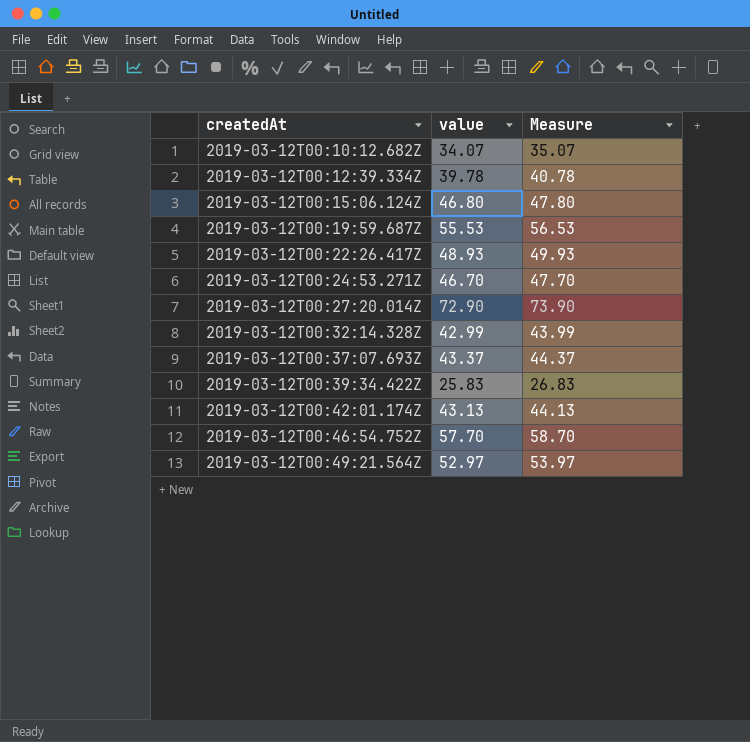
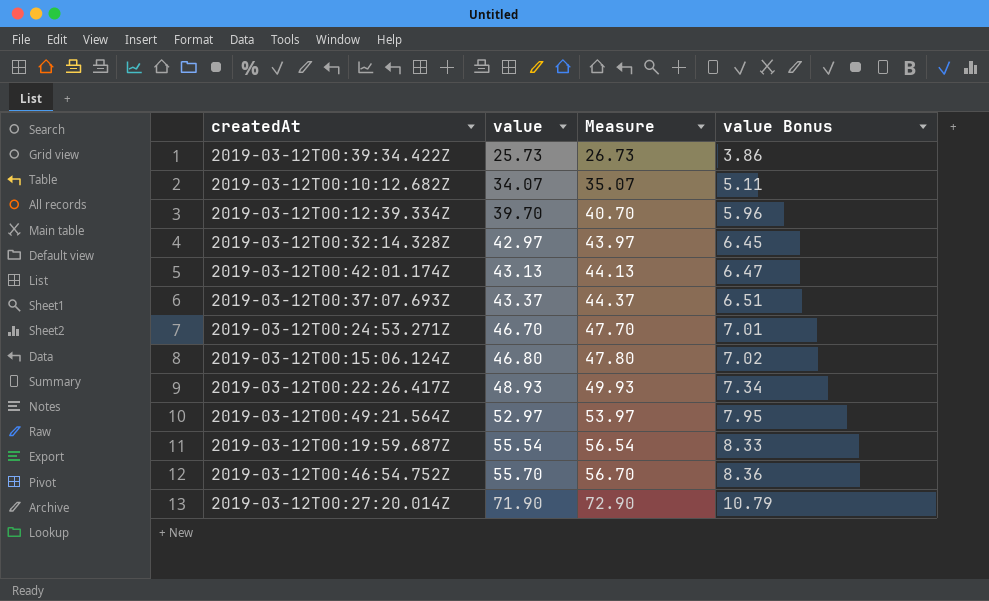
row order: createdAt ascending -> value ascending
column value Bonus | formula: none -> [value] * 0.15
2019-03-12T00:39:34.422Z | value: 25.83 -> 25.73
2019-03-12T00:39:34.422Z | Measure: 26.83 -> 26.73
2019-03-12T00:12:39.334Z | value: 39.78 -> 39.70
2019-03-12T00:12:39.334Z | Measure: 40.78 -> 40.70
2019-03-12T00:32:14.328Z | value: 42.99 -> 42.97
2019-03-12T00:32:14.328Z | Measure: 43.99 -> 43.97
2019-03-12T00:19:59.687Z | value: 55.53 -> 55.54
2019-03-12T00:19:59.687Z | Measure: 56.53 -> 56.54
2019-03-12T00:46:54.752Z | value: 57.70 -> 55.70
2019-03-12T00:46:54.752Z | Measure: 58.70 -> 56.70
2019-03-12T00:27:20.014Z | value: 72.90 -> 71.90
2019-03-12T00:27:20.014Z | Measure: 73.90 -> 72.90

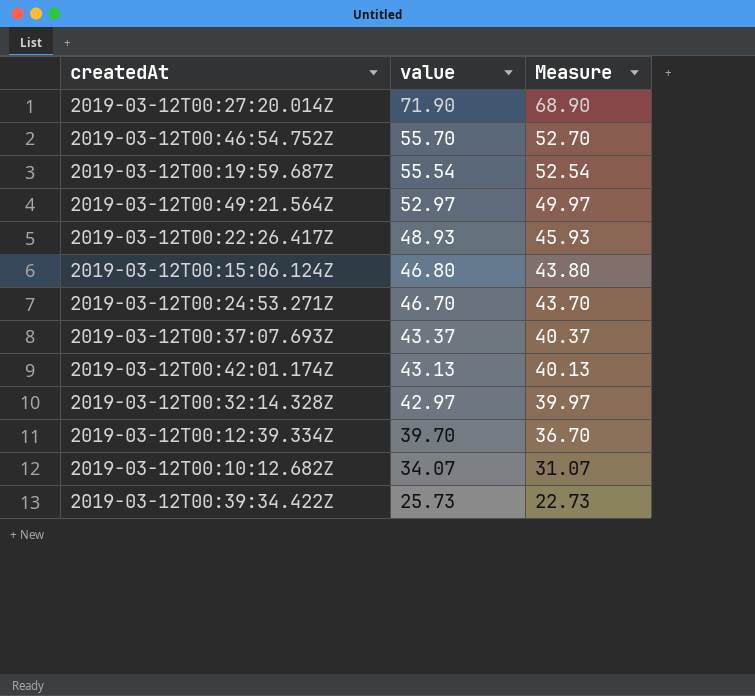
row order: value ascending -> value descending
column value Bonus | formula: [value] * 0.15 -> none
column Measure | formula: [value] + 1 -> [value] - 3

